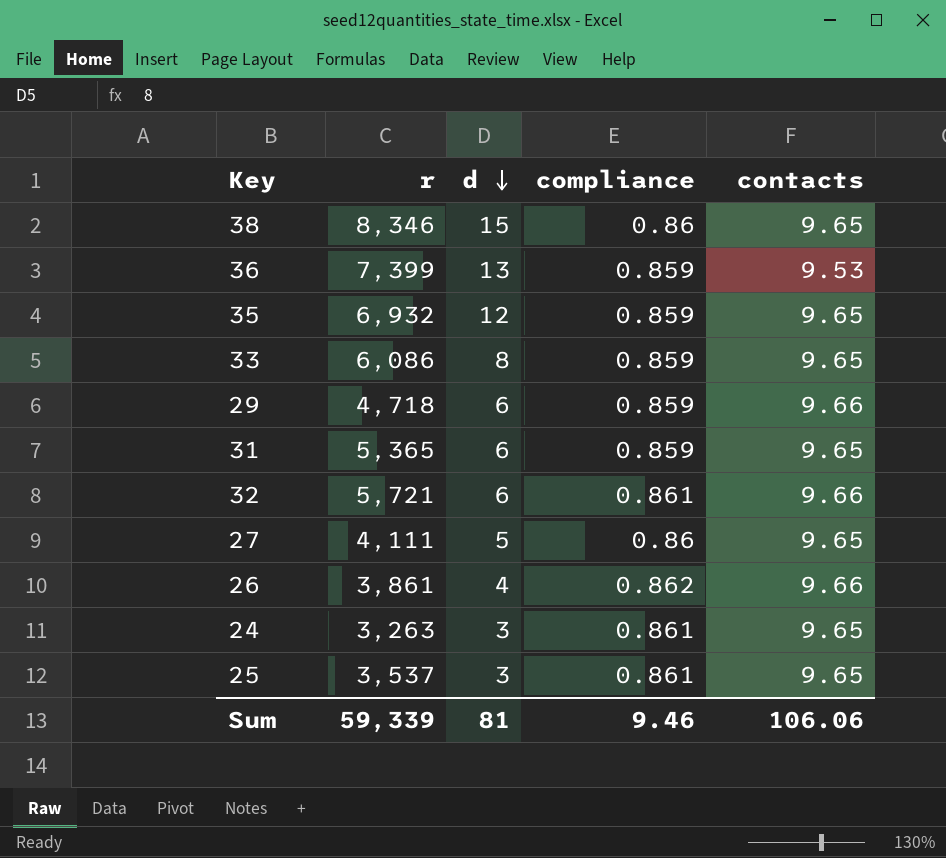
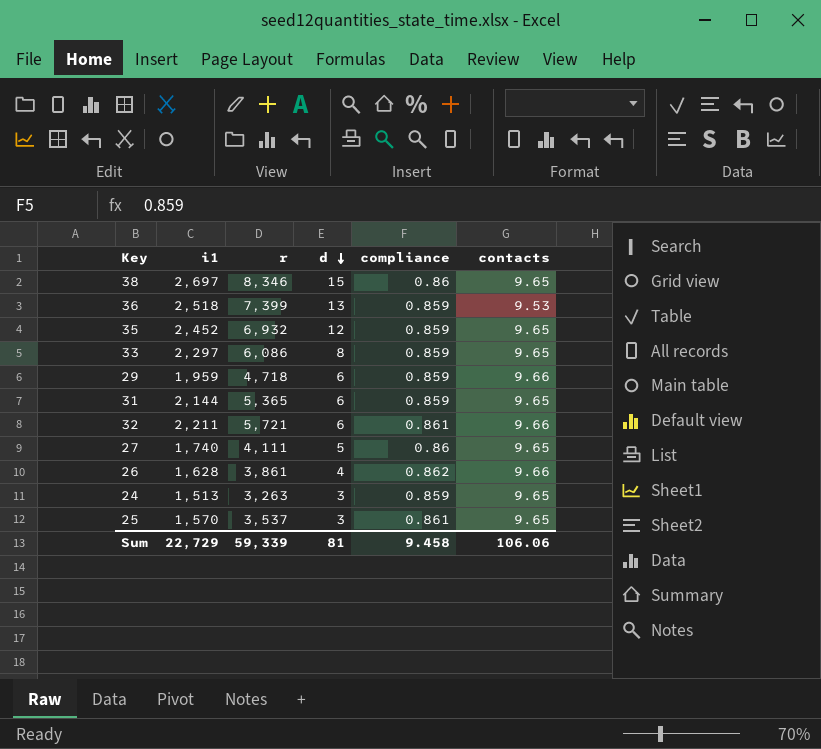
column i1 | position: none -> 2
24 | compliance: 0.861 -> 0.859
Sum | compliance: 9.46 -> 9.458

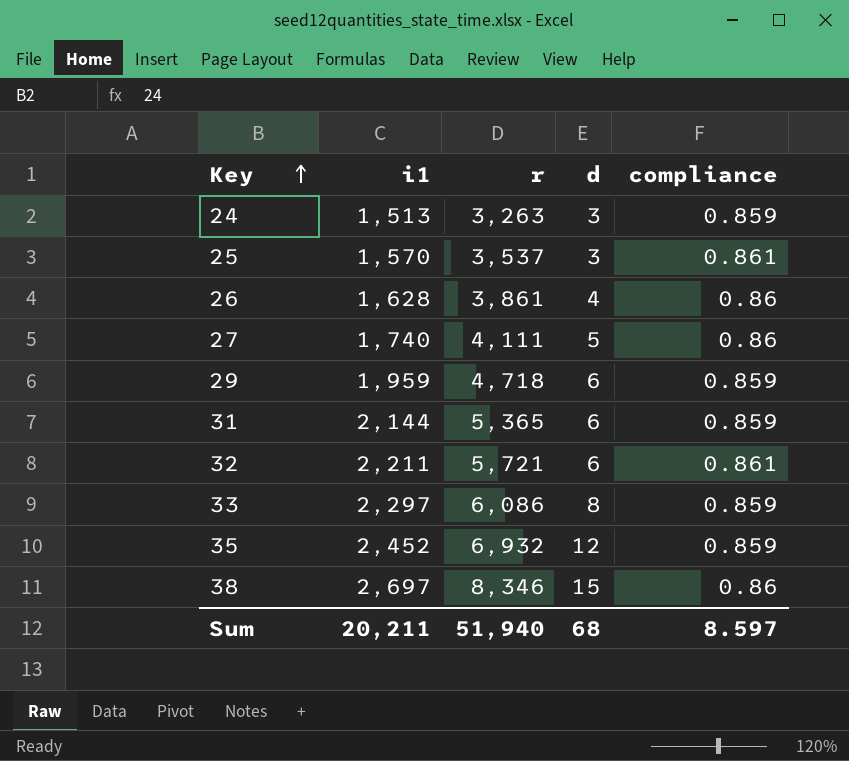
row order: d descending -> Key ascending
column contacts | position: 6 -> none
row 36: 2,518 | 7,399 | 13 | 0.859 | 9.53 -> none
26 | compliance: 0.862 -> 0.86
Sum | i1: 22,729 -> 20,211
Sum | r: 59,339 -> 51,940
Sum | d: 81 -> 68
Sum | compliance: 9.458 -> 8.597

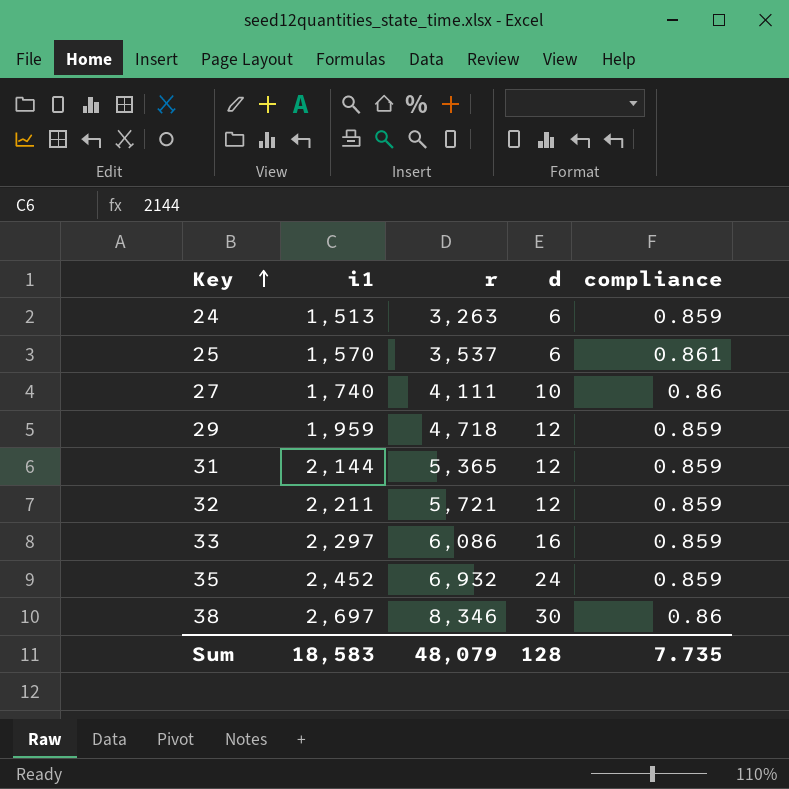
row 26: 1,628 | 3,861 | 4 | 0.86 -> none
24 | d: 3 -> 6
25 | d: 3 -> 6
27 | d: 5 -> 10
29 | d: 6 -> 12
31 | d: 6 -> 12
32 | d: 6 -> 12
32 | compliance: 0.861 -> 0.859
33 | d: 8 -> 16
35 | d: 12 -> 24
38 | d: 15 -> 30
Sum | i1: 20,211 -> 18,583
Sum | r: 51,940 -> 48,079
Sum | d: 68 -> 128
Sum | compliance: 8.597 -> 7.735

